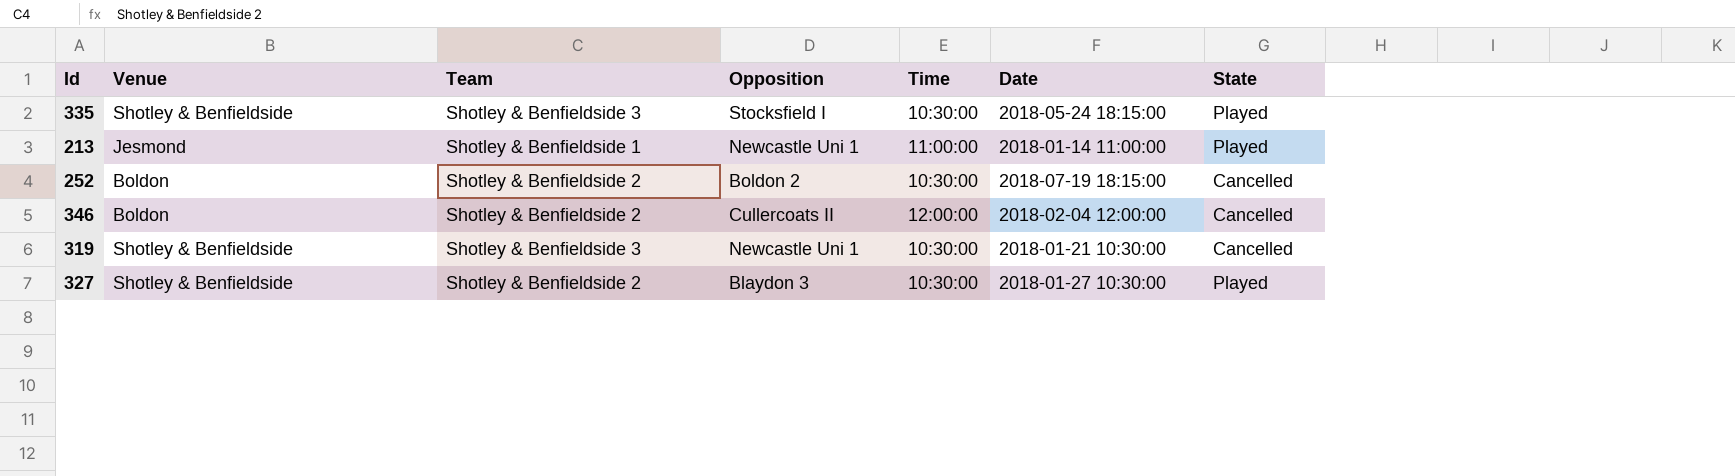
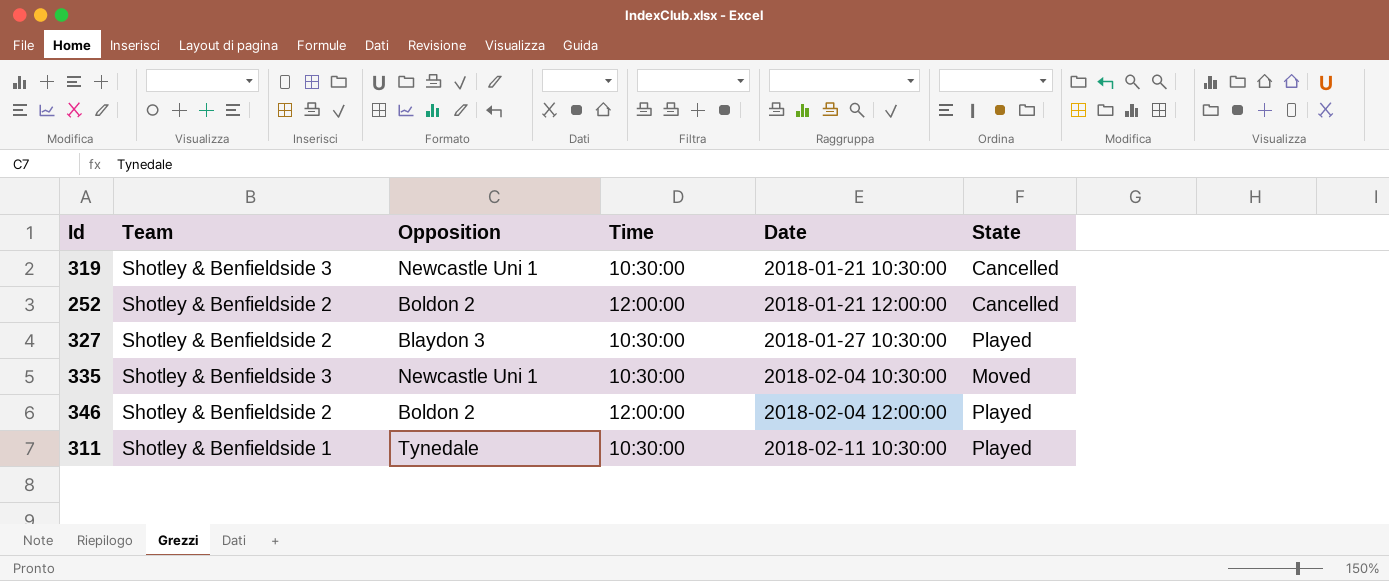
row order: none -> Date ascending
column Venue | position: 2 -> none
row 213: Jesmond | Shotley & Benfieldside 1 | Newcastle Uni 1 | 11:00:00 | 2018-01-14 11:00:00 | Played -> none
252 | Time: 10:30:00 -> 12:00:00
252 | Date: 2018-07-19 18:15:00 -> 2018-01-21 12:00:00
335 | Opposition: Stocksfield I -> Newcastle Uni 1
335 | Date: 2018-05-24 18:15:00 -> 2018-02-04 10:30:00
335 | State: Played -> Moved
346 | Opposition: Cullercoats II -> Boldon 2
346 | State: Cancelled -> Played
row 311: none -> Shotley & Benfieldside 1 | Tynedale | 10:30:00 | 2018-02-11 10:30:00 | Played

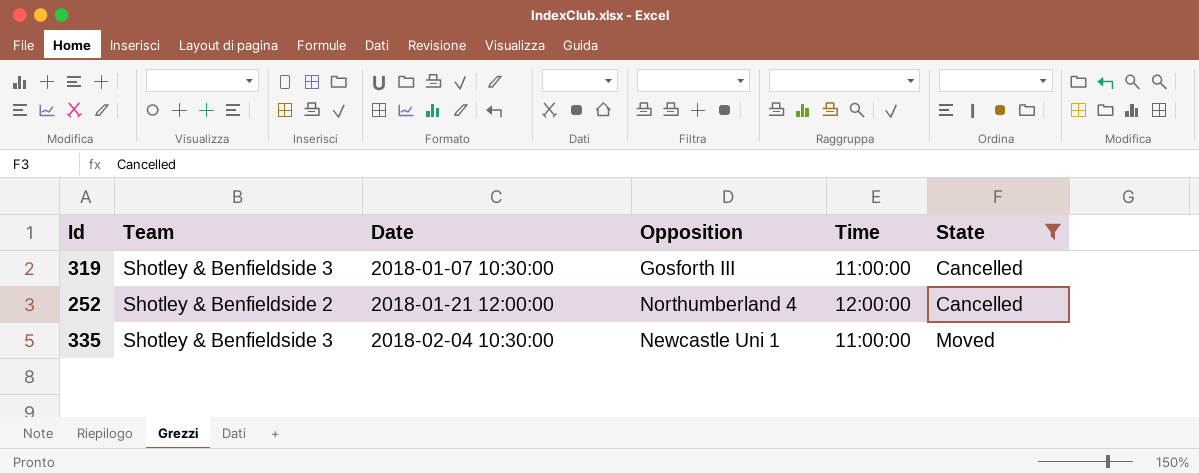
filter: none -> State != Played
column Date | position: 5 -> 3
319 | Date: 2018-01-21 10:30:00 -> 2018-01-07 10:30:00
319 | Opposition: Newcastle Uni 1 -> Gosforth III
319 | Time: 10:30:00 -> 11:00:00
252 | Opposition: Boldon 2 -> Northumberland 4
335 | Time: 10:30:00 -> 11:00:00

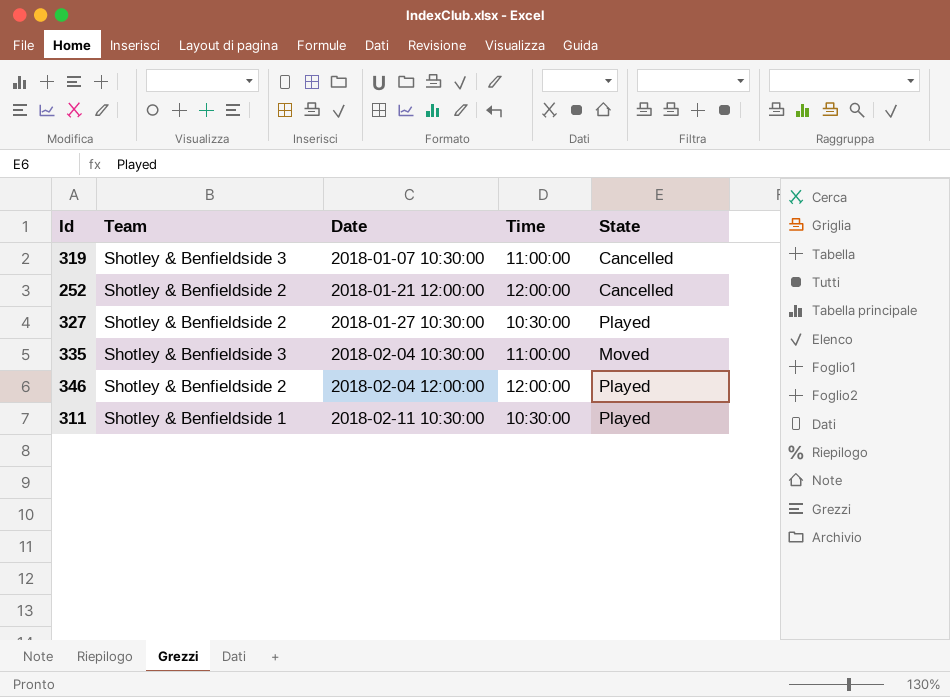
filter: State != Played -> none
column Opposition | position: 4 -> none

